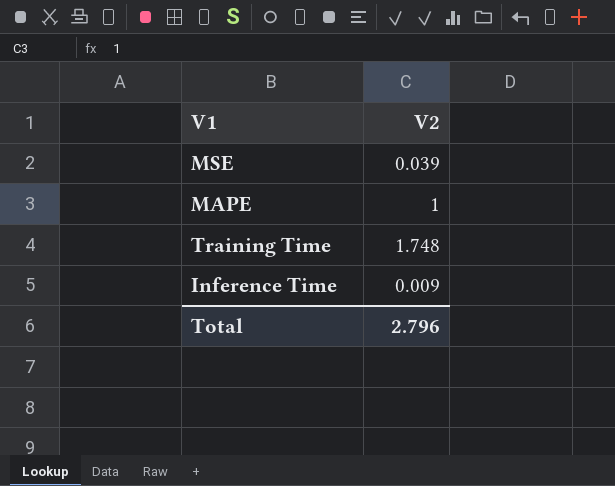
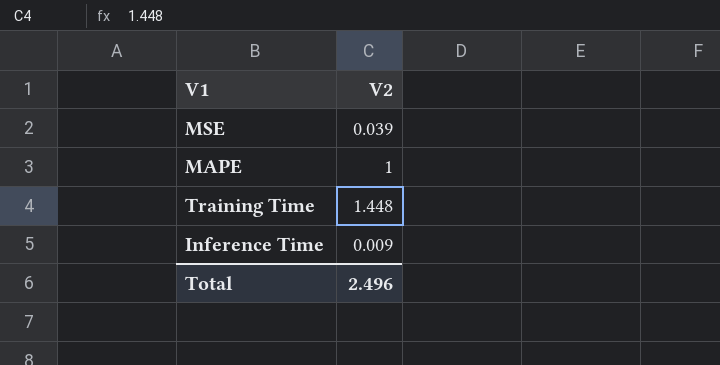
Training Time | V2: 1.748 -> 1.448
Total | V2: 2.796 -> 2.496

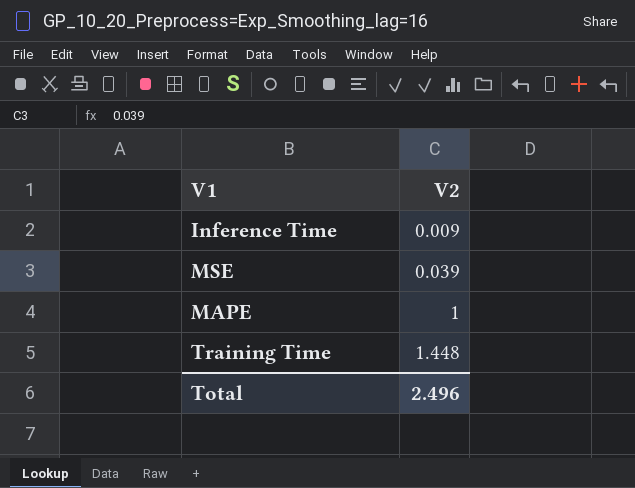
row order: none -> V2 ascending

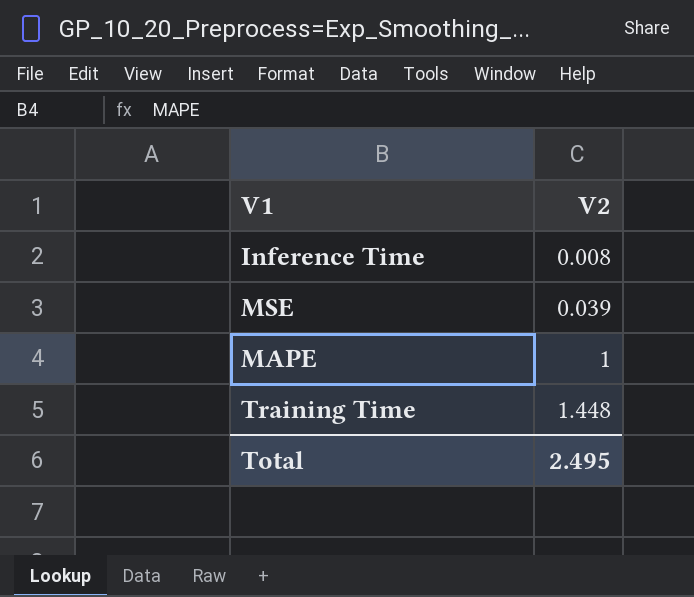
Inference Time | V2: 0.009 -> 0.008
Total | V2: 2.496 -> 2.495

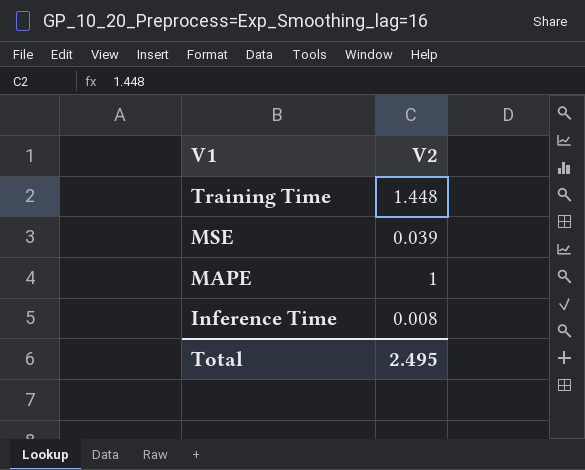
row order: V2 ascending -> V1 descending

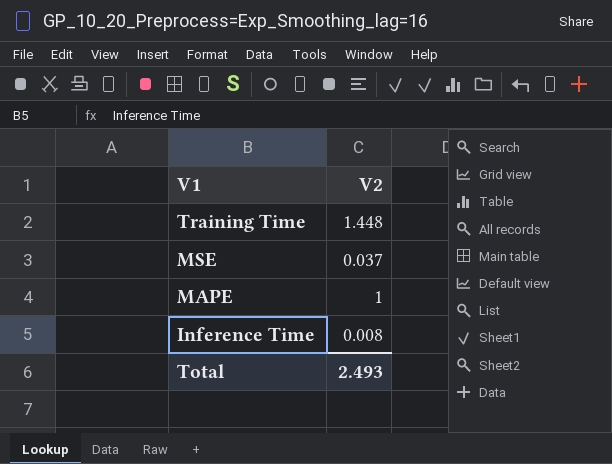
MSE | V2: 0.039 -> 0.037
Total | V2: 2.495 -> 2.493

